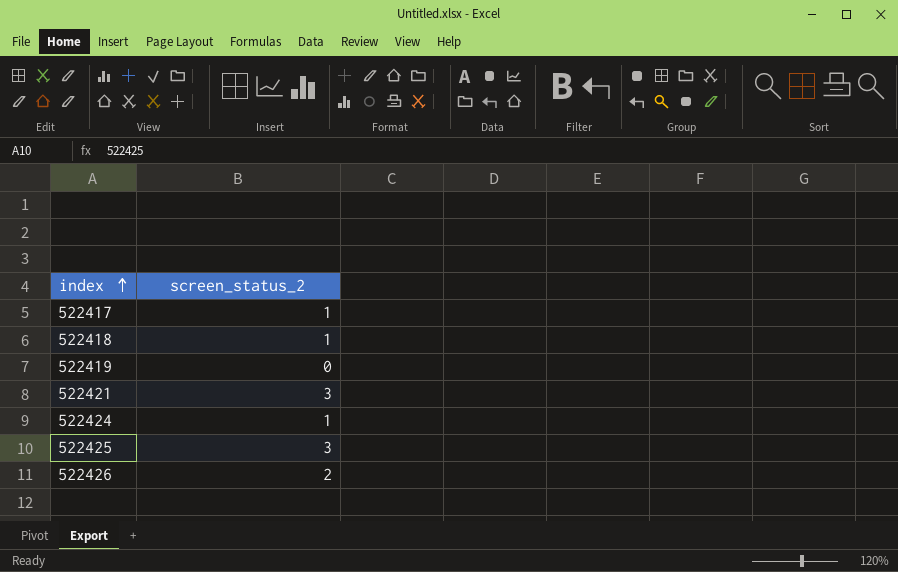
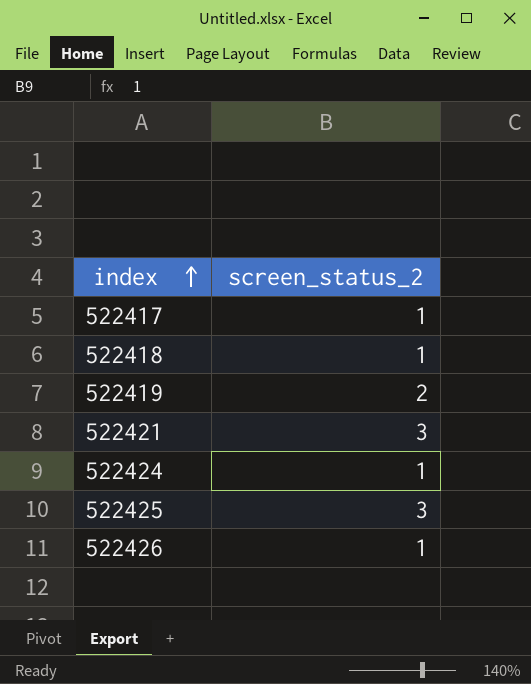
522419 | screen_status_2: 0 -> 2
522426 | screen_status_2: 2 -> 1

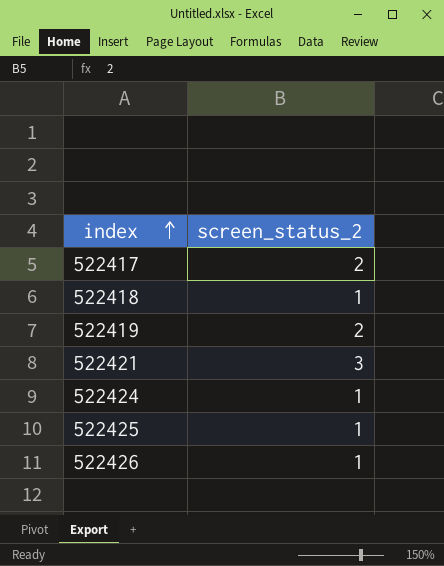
522417 | screen_status_2: 1 -> 2
522425 | screen_status_2: 3 -> 1

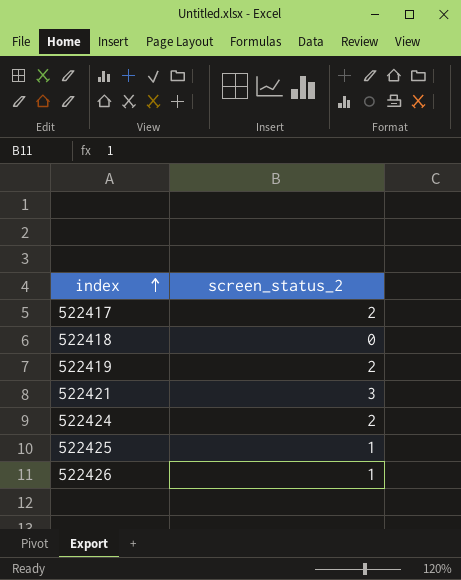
522418 | screen_status_2: 1 -> 0
522424 | screen_status_2: 1 -> 2

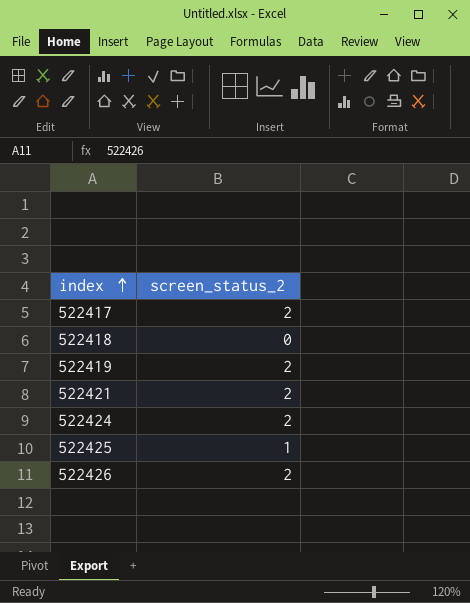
522421 | screen_status_2: 3 -> 2
522426 | screen_status_2: 1 -> 2

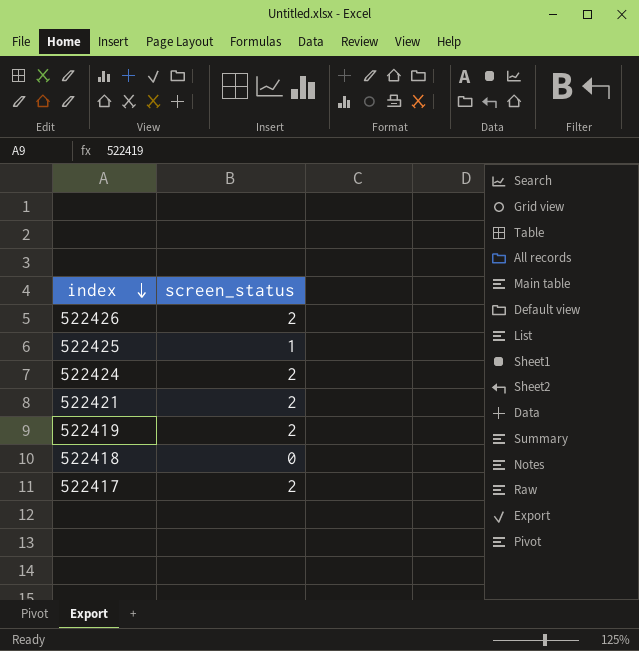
row order: index ascending -> index descending
column name: screen_status_2 -> screen_status

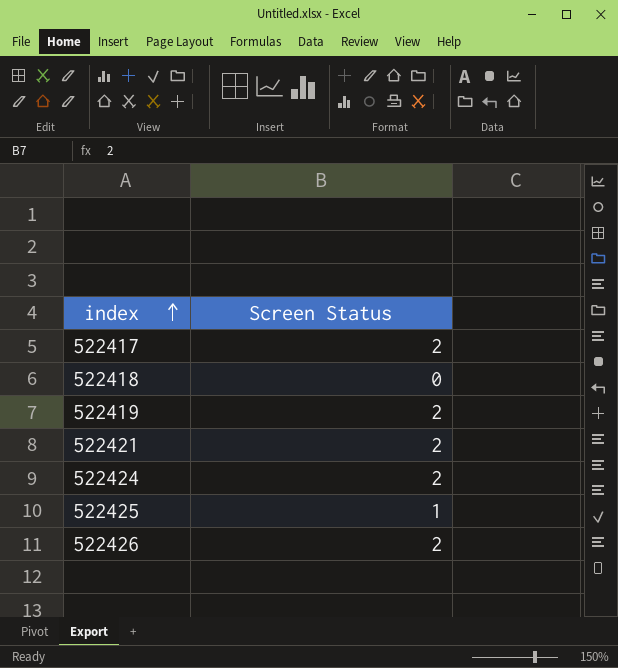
row order: index descending -> index ascending
column name: screen_status -> Screen Status

